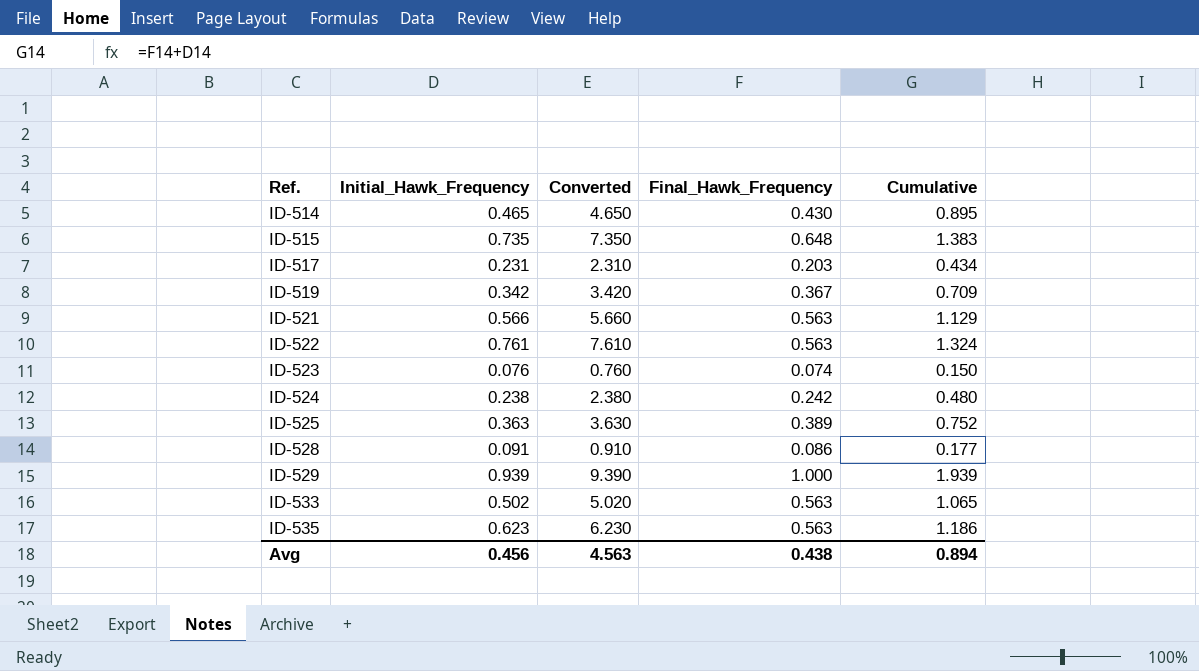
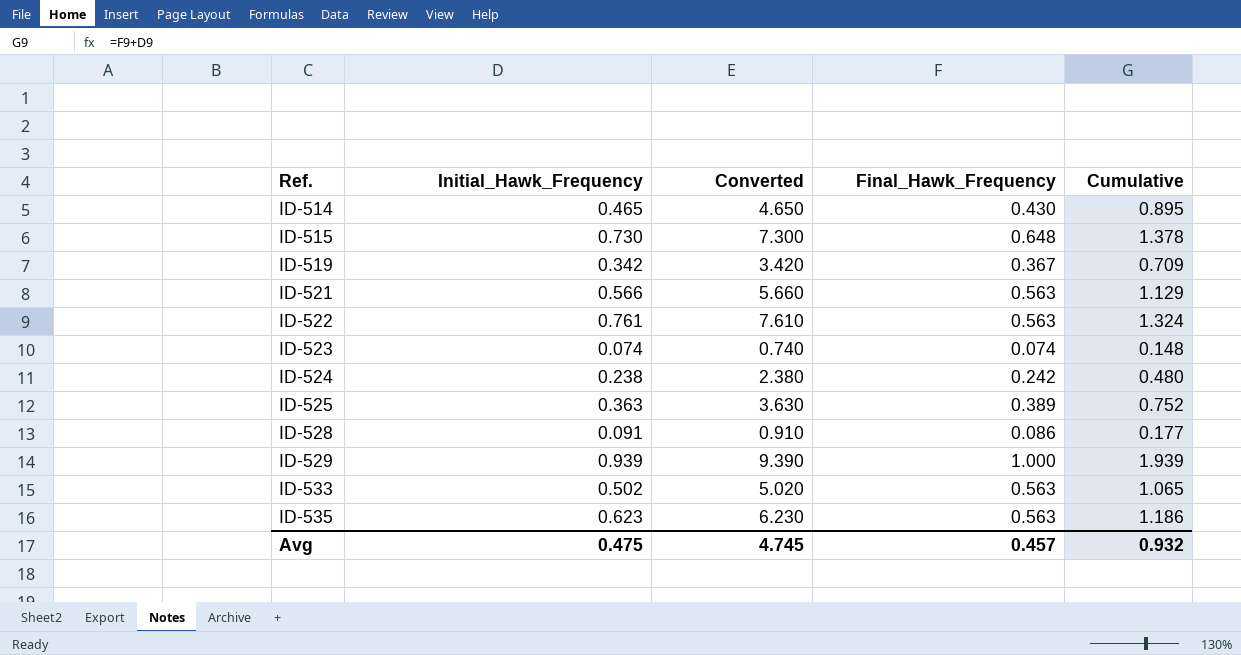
row ID-517: 0.231 | 2.310 | 0.203 | 0.434 -> none
ID-515 | Initial_Hawk_Frequency: 0.735 -> 0.730
ID-515 | Converted: 7.350 -> 7.300
ID-515 | Cumulative: 1.383 -> 1.378
ID-523 | Initial_Hawk_Frequency: 0.076 -> 0.074
ID-523 | Converted: 0.760 -> 0.740
ID-523 | Cumulative: 0.150 -> 0.148
Avg | Initial_Hawk_Frequency: 0.456 -> 0.475
Avg | Converted: 4.563 -> 4.745
Avg | Final_Hawk_Frequency: 0.438 -> 0.457
Avg | Cumulative: 0.894 -> 0.932

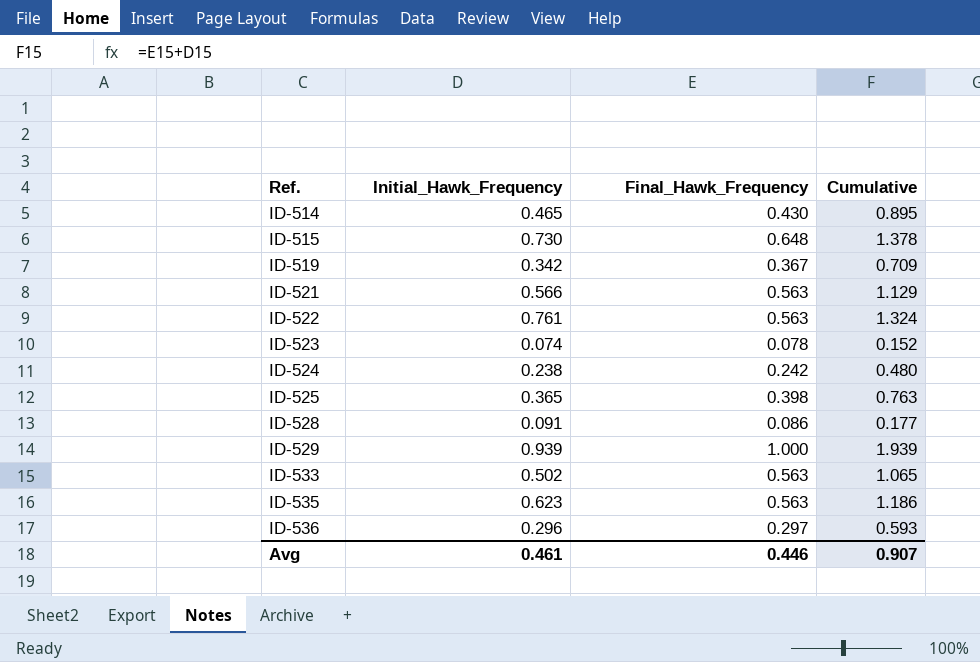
column Converted | formula: [Initial_Hawk_Frequency] * 10 -> none
ID-523 | Final_Hawk_Frequency: 0.074 -> 0.078
ID-523 | Cumulative: 0.148 -> 0.152
ID-525 | Initial_Hawk_Frequency: 0.363 -> 0.365
ID-525 | Final_Hawk_Frequency: 0.389 -> 0.398
ID-525 | Cumulative: 0.752 -> 0.763
row ID-536: none -> 0.296 | 0.297 | 0.593
Avg | Initial_Hawk_Frequency: 0.475 -> 0.461
Avg | Final_Hawk_Frequency: 0.457 -> 0.446
Avg | Cumulative: 0.932 -> 0.907

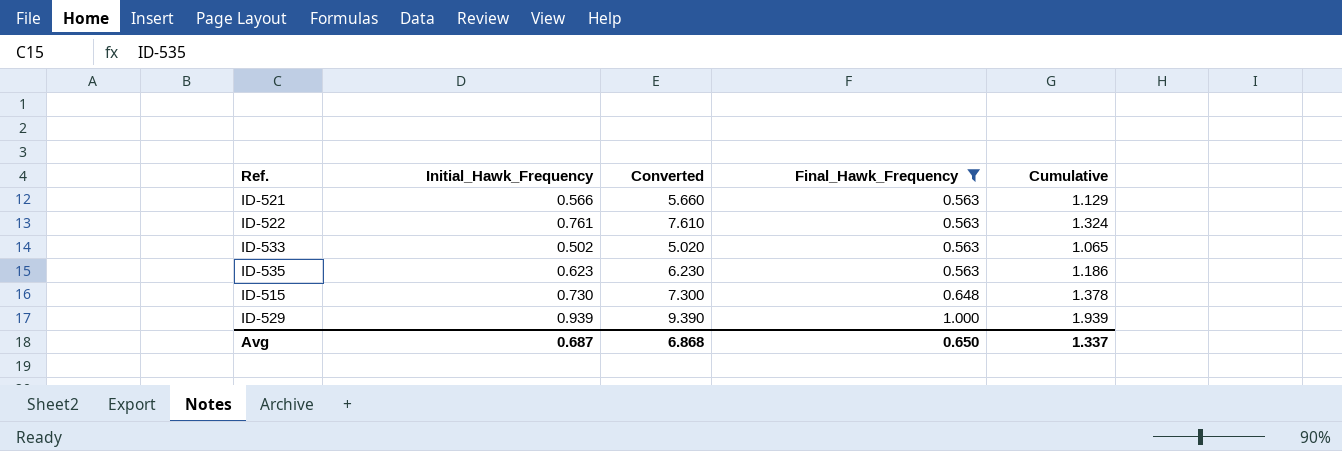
filter: none -> Final_Hawk_Frequency >= 0.563
row order: Ref. ascending -> Final_Hawk_Frequency ascending
column Converted | formula: none -> [Initial_Hawk_Frequency] * 10
Avg | Initial_Hawk_Frequency: 0.461 -> 0.687
Avg | Final_Hawk_Frequency: 0.446 -> 0.650
Avg | Cumulative: 0.907 -> 1.337

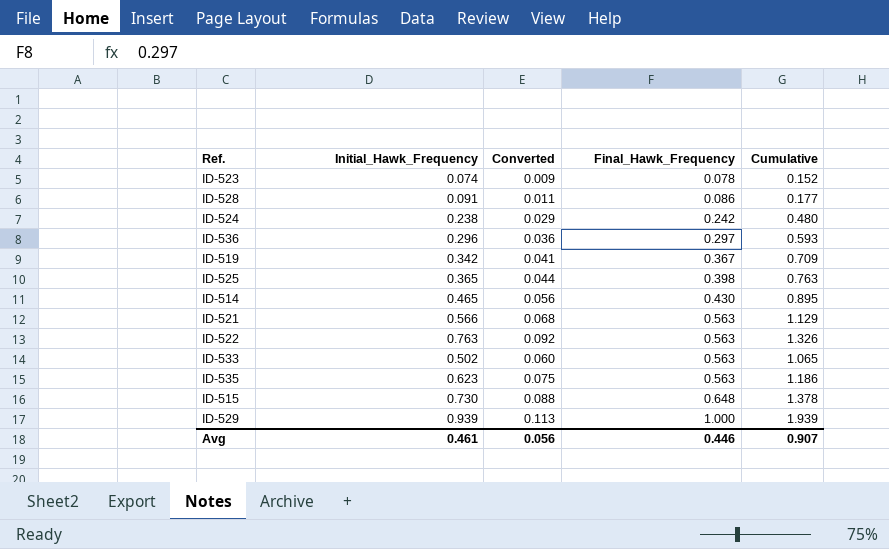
filter: Final_Hawk_Frequency >= 0.563 -> none
column Converted | formula: [Initial_Hawk_Frequency] * 10 -> [Initial_Hawk_Frequency] * 0.12
ID-522 | Initial_Hawk_Frequency: 0.761 -> 0.763
ID-522 | Cumulative: 1.324 -> 1.326
Avg | Initial_Hawk_Frequency: 0.687 -> 0.461
Avg | Converted: 6.868 -> 0.056
Avg | Final_Hawk_Frequency: 0.650 -> 0.446
Avg | Cumulative: 1.337 -> 0.907

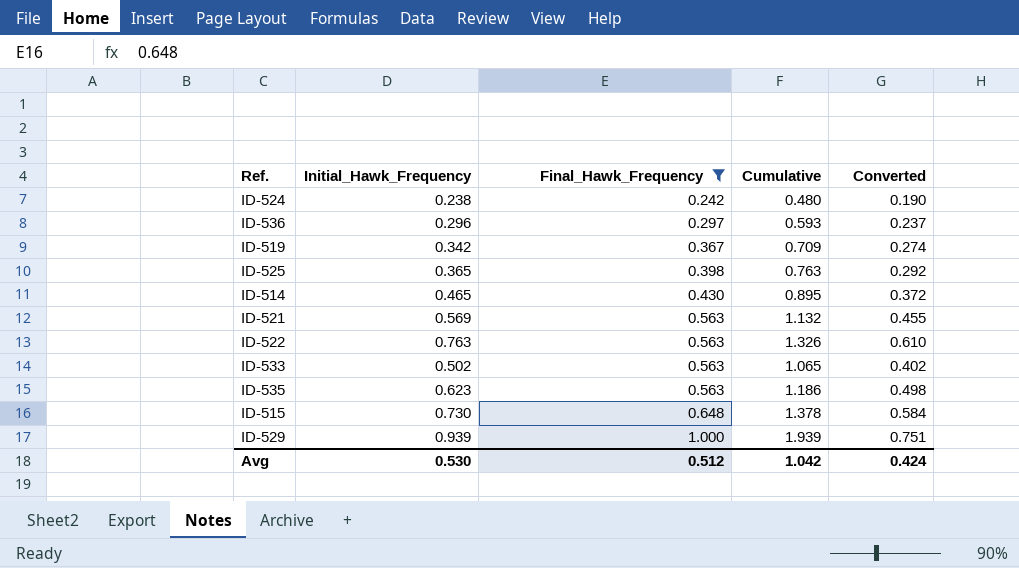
filter: none -> Final_Hawk_Frequency >= 0.242
column Converted | formula: [Initial_Hawk_Frequency] * 0.12 -> [Initial_Hawk_Frequency] * 0.8
column Converted | position: 3 -> 5
ID-521 | Initial_Hawk_Frequency: 0.566 -> 0.569
ID-521 | Cumulative: 1.129 -> 1.132
Avg | Initial_Hawk_Frequency: 0.461 -> 0.530
Avg | Final_Hawk_Frequency: 0.446 -> 0.512
Avg | Cumulative: 0.907 -> 1.042
Avg | Converted: 0.056 -> 0.424

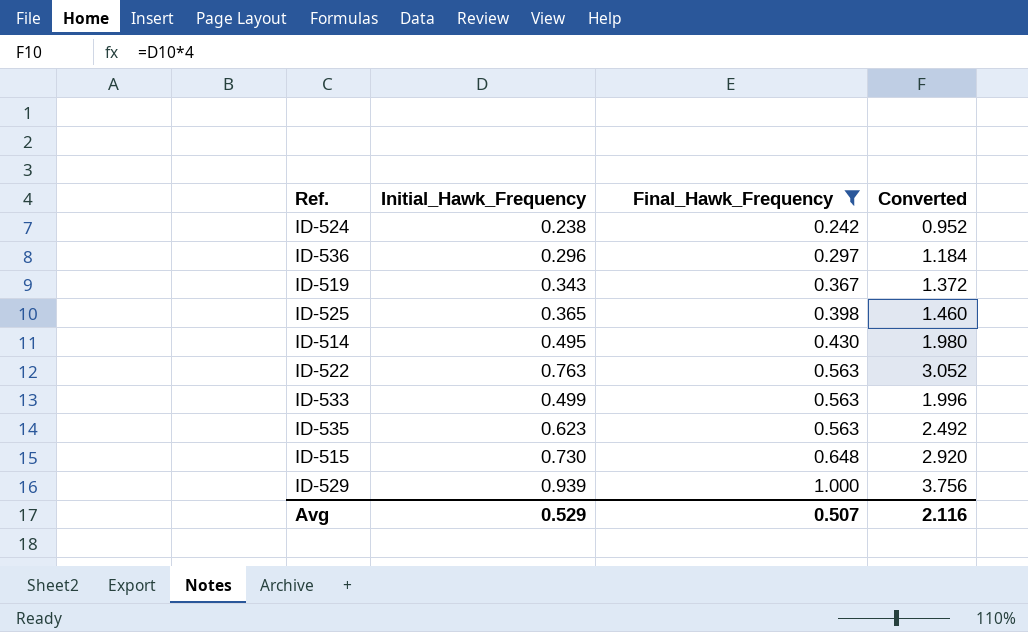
column Cumulative | formula: [Initial_Hawk_Frequency] + [Final_Hawk_Frequency] -> none
column Converted | formula: [Initial_Hawk_Frequency] * 0.8 -> [Initial_Hawk_Frequency] * 4
row ID-521: 0.569 | 0.563 | 1.132 | 0.455 -> none
ID-519 | Initial_Hawk_Frequency: 0.342 -> 0.343
ID-514 | Initial_Hawk_Frequency: 0.465 -> 0.495
ID-533 | Initial_Hawk_Frequency: 0.502 -> 0.499
Avg | Initial_Hawk_Frequency: 0.530 -> 0.529
Avg | Final_Hawk_Frequency: 0.512 -> 0.507
Avg | Converted: 0.424 -> 2.116

